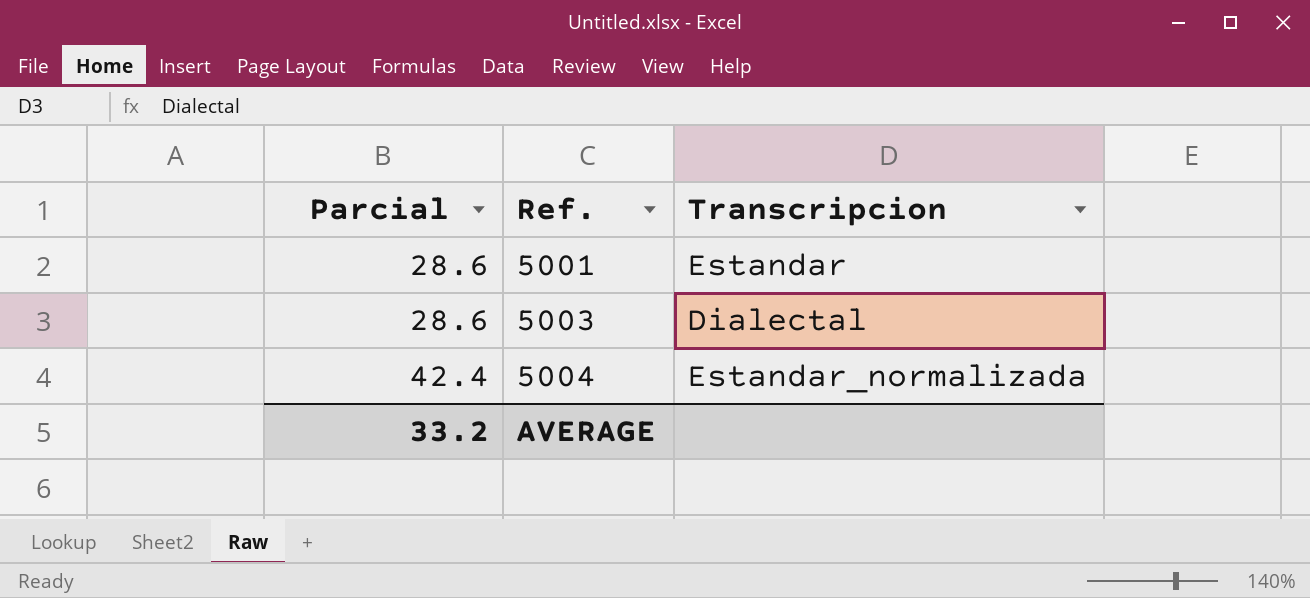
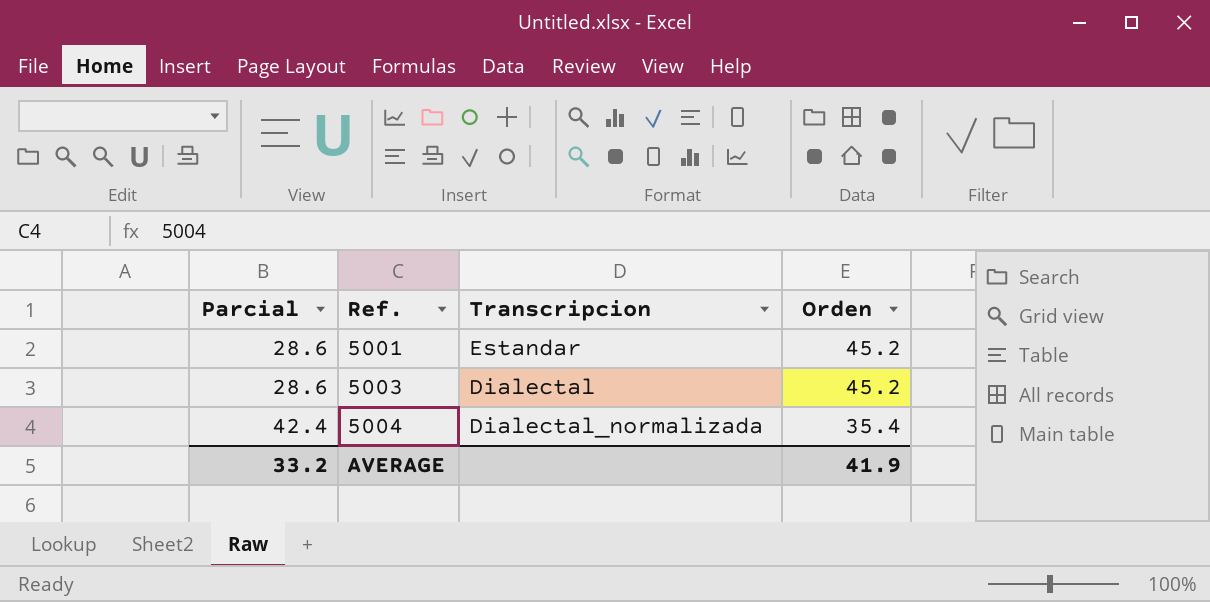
column Orden | position: none -> 4
5004 | Transcripcion: Estandar_normalizada -> Dialectal_normalizada

